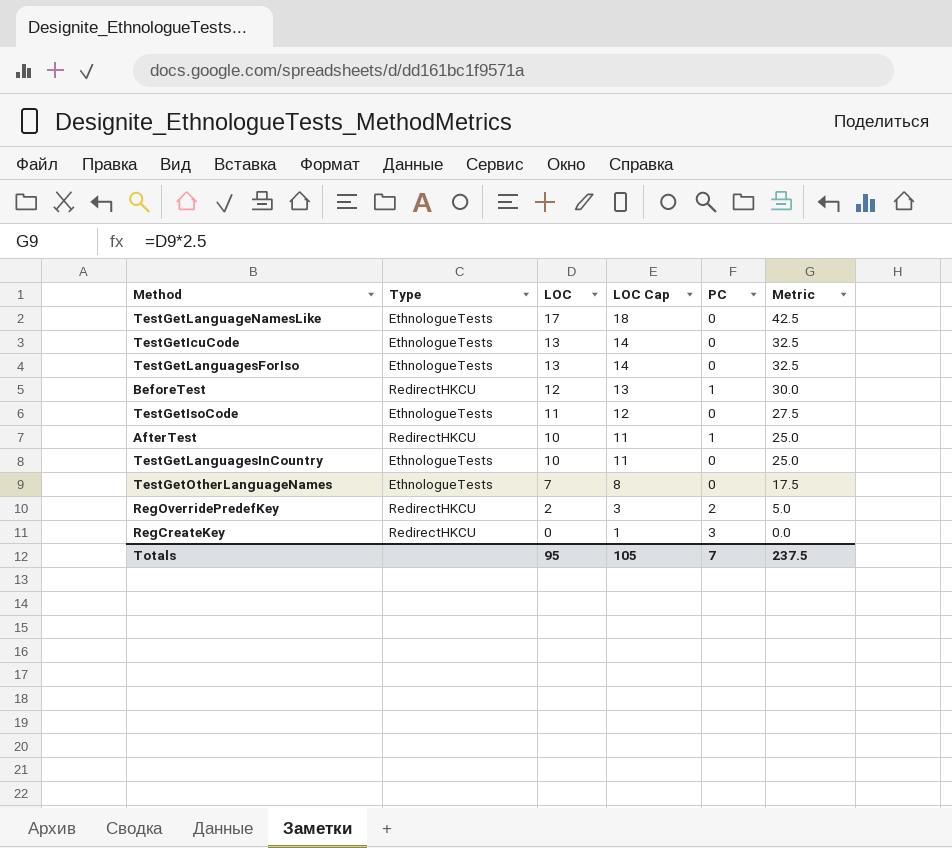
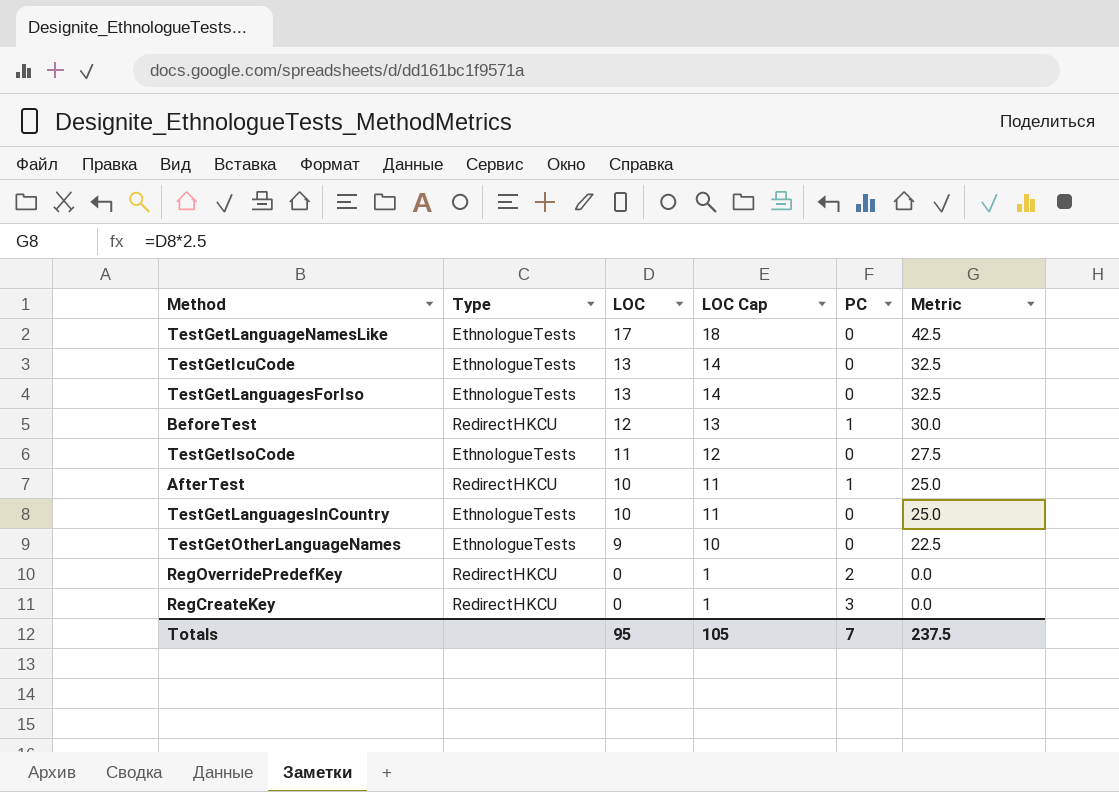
TestGetOtherLanguageNames | LOC: 7 -> 9
TestGetOtherLanguageNames | LOC Cap: 8 -> 10
TestGetOtherLanguageNames | Metric: 17.5 -> 22.5
RegOverridePredefKey | LOC: 2 -> 0
RegOverridePredefKey | LOC Cap: 3 -> 1
RegOverridePredefKey | Metric: 5.0 -> 0.0

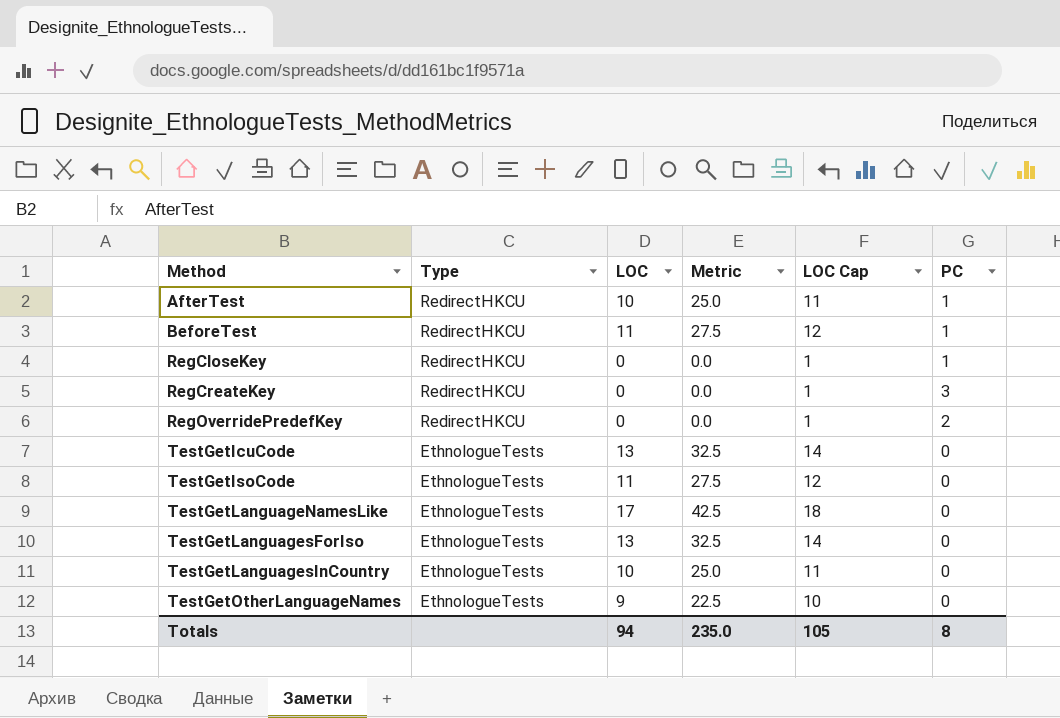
row order: LOC descending -> Method ascending
column Metric | position: 6 -> 4
BeforeTest | LOC: 12 -> 11
BeforeTest | Metric: 30.0 -> 27.5
BeforeTest | LOC Cap: 13 -> 12
row RegCloseKey: none -> RedirectHKCU | 0 | 0.0 | 1 | 1
Totals | LOC: 95 -> 94
Totals | Metric: 237.5 -> 235.0
Totals | PC: 7 -> 8

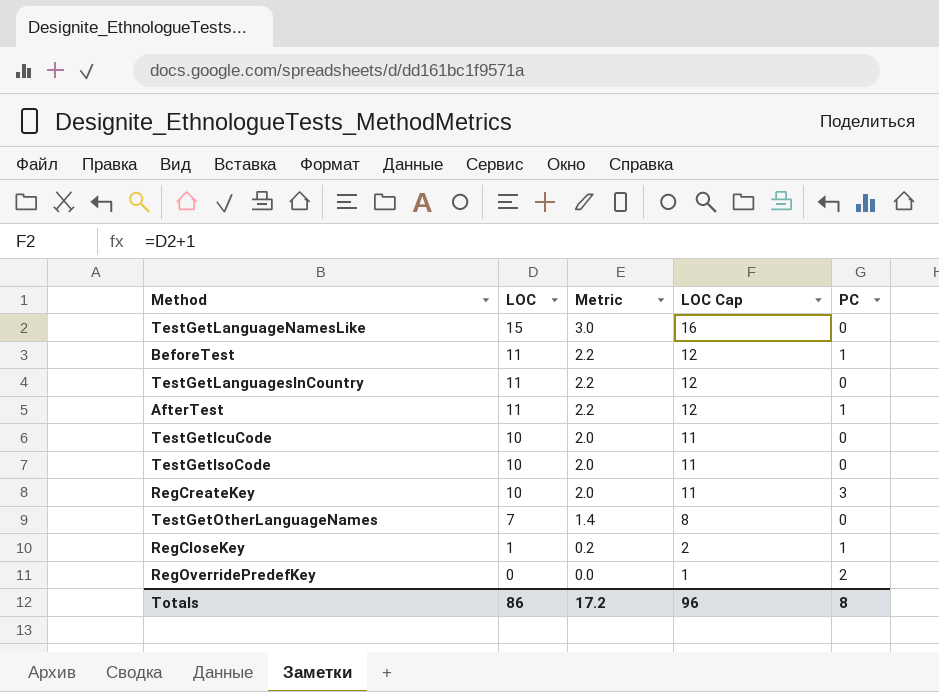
row order: Method ascending -> LOC descending
column Type | position: 2 -> none
column Metric | formula: [LOC] * 2.5 -> [LOC] * 0.2
row TestGetLanguagesForIso: EthnologueTests | 13 | 32.5 | 14 | 0 -> none
TestGetLanguageNamesLike | LOC: 17 -> 15
TestGetLanguageNamesLike | LOC Cap: 18 -> 16
TestGetLanguagesInCountry | LOC: 10 -> 11
TestGetLanguagesInCountry | LOC Cap: 11 -> 12
AfterTest | LOC: 10 -> 11
AfterTest | LOC Cap: 11 -> 12
TestGetIcuCode | LOC: 13 -> 10
TestGetIcuCode | LOC Cap: 14 -> 11
TestGetIsoCode | LOC: 11 -> 10
TestGetIsoCode | LOC Cap: 12 -> 11
RegCreateKey | LOC: 0 -> 10
RegCreateKey | LOC Cap: 1 -> 11
TestGetOtherLanguageNames | LOC: 9 -> 7
TestGetOtherLanguageNames | LOC Cap: 10 -> 8
RegCloseKey | LOC: 0 -> 1
RegCloseKey | LOC Cap: 1 -> 2
Totals | LOC: 94 -> 86
Totals | Metric: 235.0 -> 17.2
Totals | LOC Cap: 105 -> 96

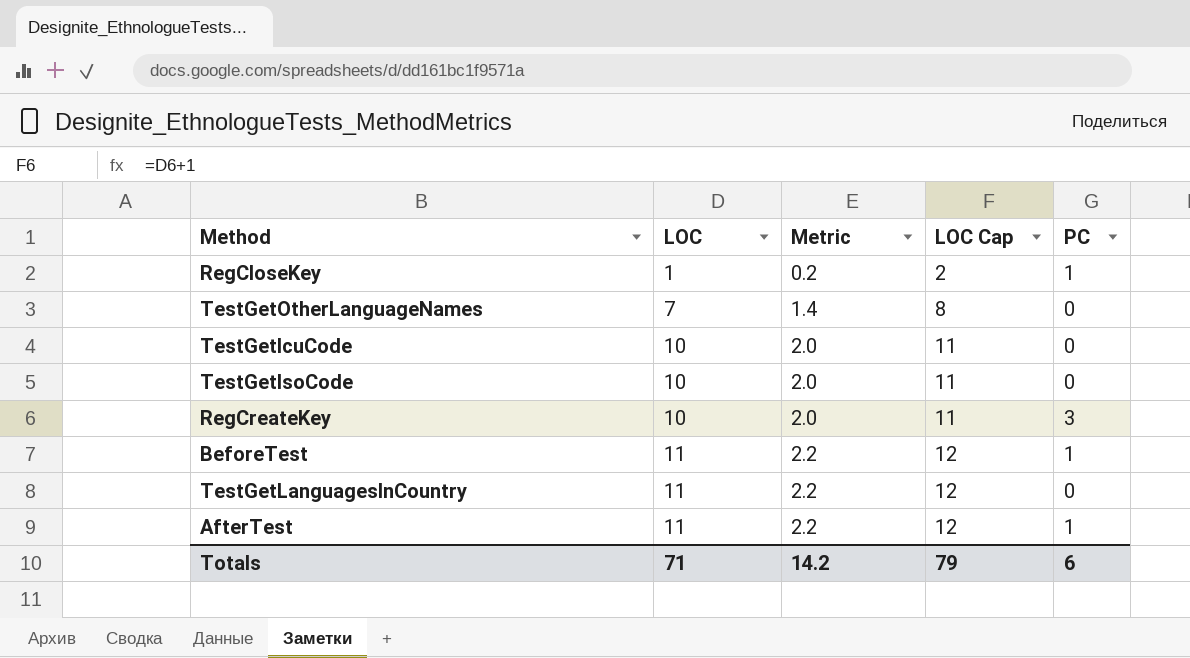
row order: LOC descending -> LOC ascending
row TestGetLanguageNamesLike: 15 | 3.0 | 16 | 0 -> none
row RegOverridePredefKey: 0 | 0.0 | 1 | 2 -> none
Totals | LOC: 86 -> 71
Totals | Metric: 17.2 -> 14.2
Totals | LOC Cap: 96 -> 79
Totals | PC: 8 -> 6

